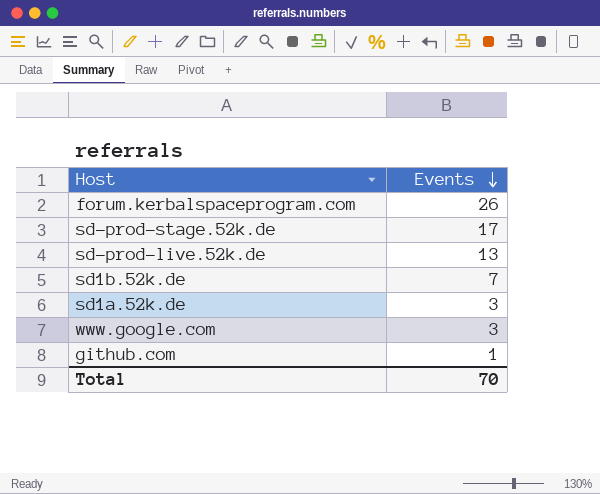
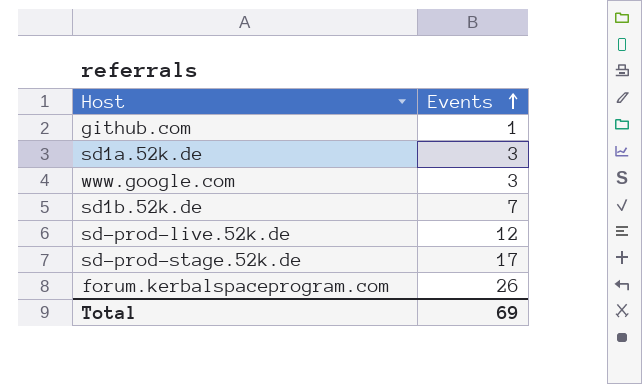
row order: Events descending -> Events ascending
sd-prod-live.52k.de | Events: 13 -> 12
Total | Events: 70 -> 69

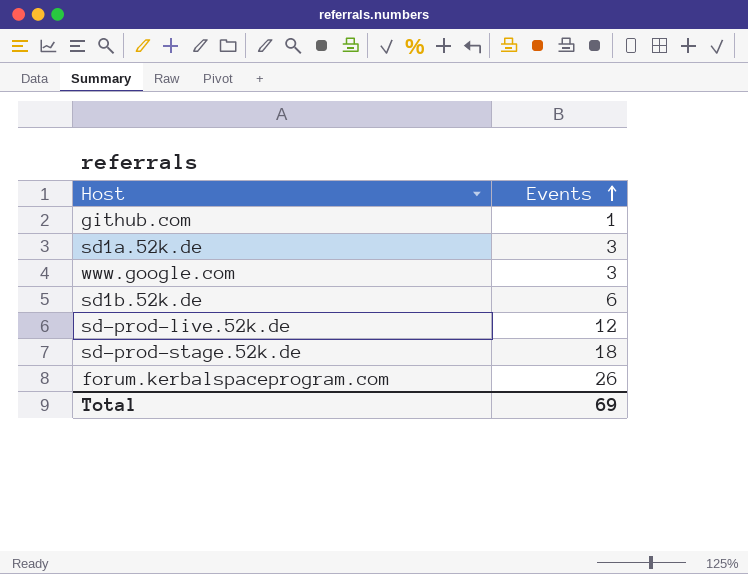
sd1b.52k.de | Events: 7 -> 6
sd-prod-stage.52k.de | Events: 17 -> 18

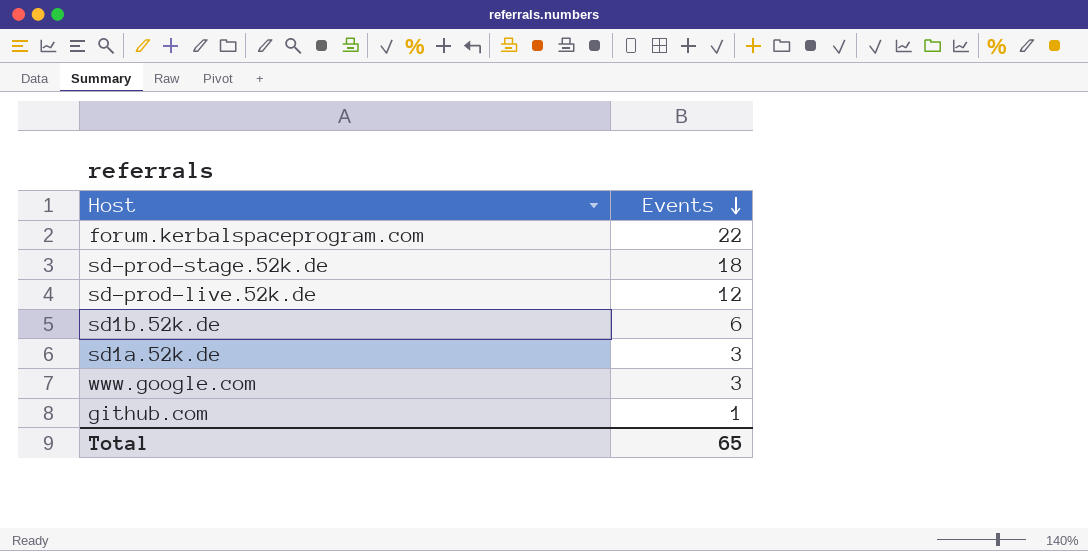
row order: Events ascending -> Events descending
forum.kerbalspaceprogram.com | Events: 26 -> 22
Total | Events: 69 -> 65

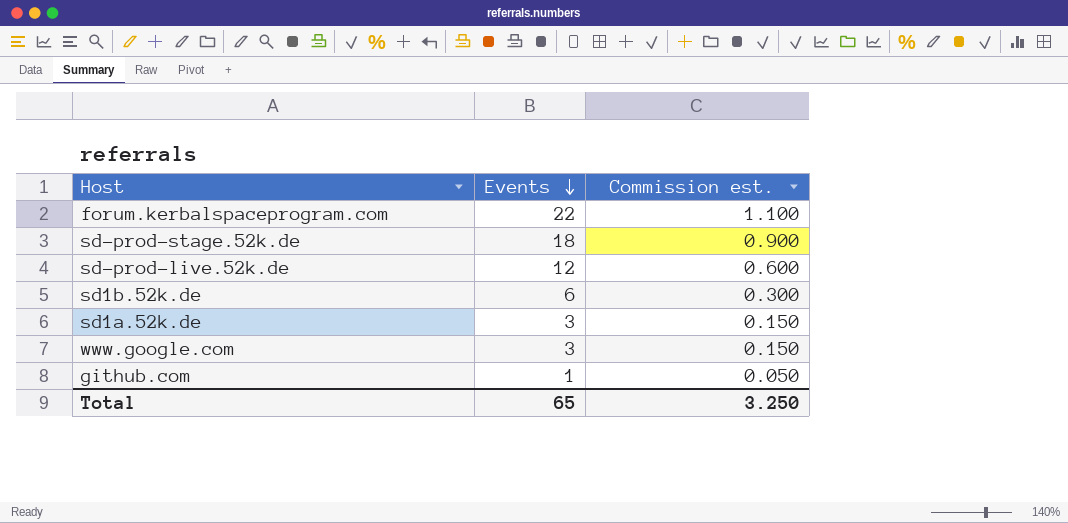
column Commission est. | formula: none -> [Events] * 0.05

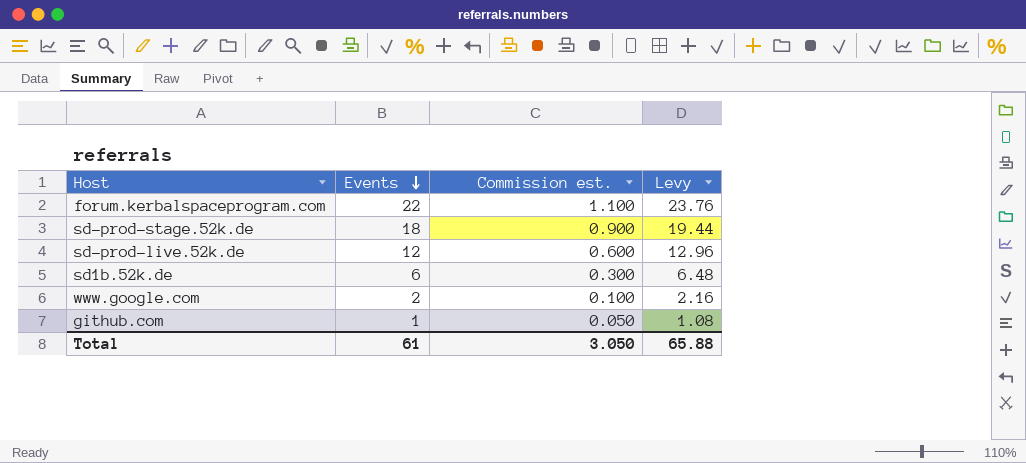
column Levy | formula: none -> [Events] * 1.08
row sd1a.52k.de: 3 | 0.150 -> none
www.google.com | Events: 3 -> 2
www.google.com | Commission est.: 0.150 -> 0.100
Total | Events: 65 -> 61
Total | Commission est.: 3.250 -> 3.050

